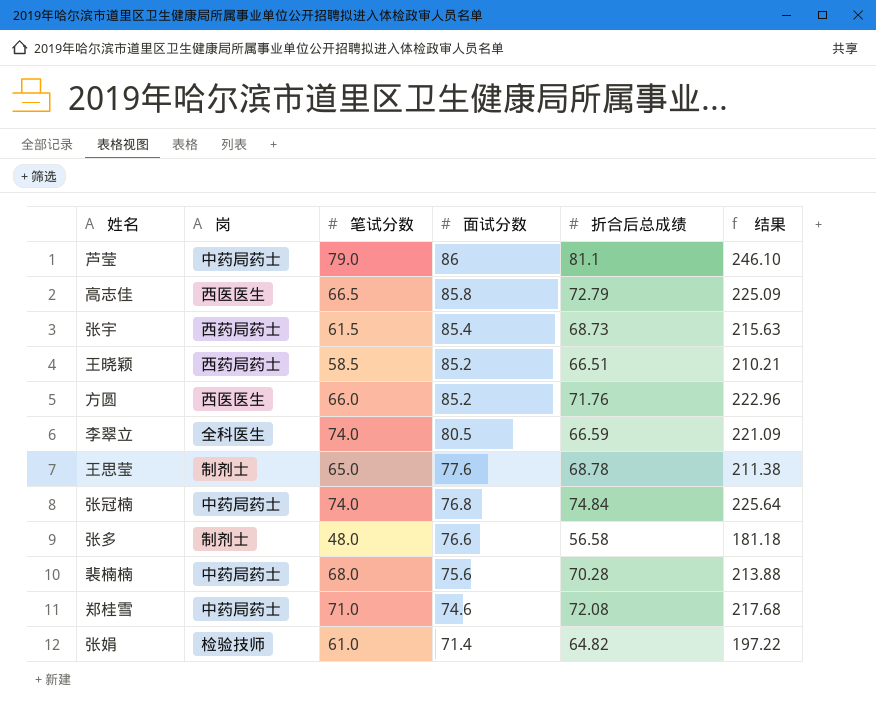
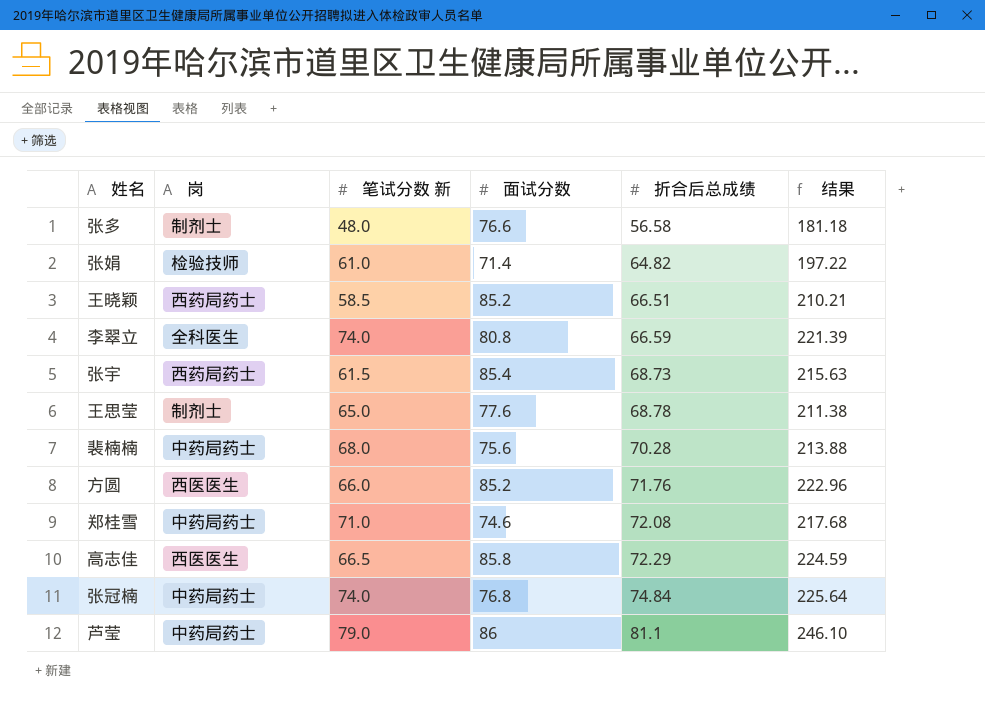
row order: 面试分数 descending -> 折合后总成绩 ascending
column name: 笔试分数 -> 笔试分数 新
李翠立 | 面试分数: 80.5 -> 80.8
李翠立 | 结果: 221.09 -> 221.39
高志佳 | 折合后总成绩: 72.79 -> 72.29
高志佳 | 结果: 225.09 -> 224.59

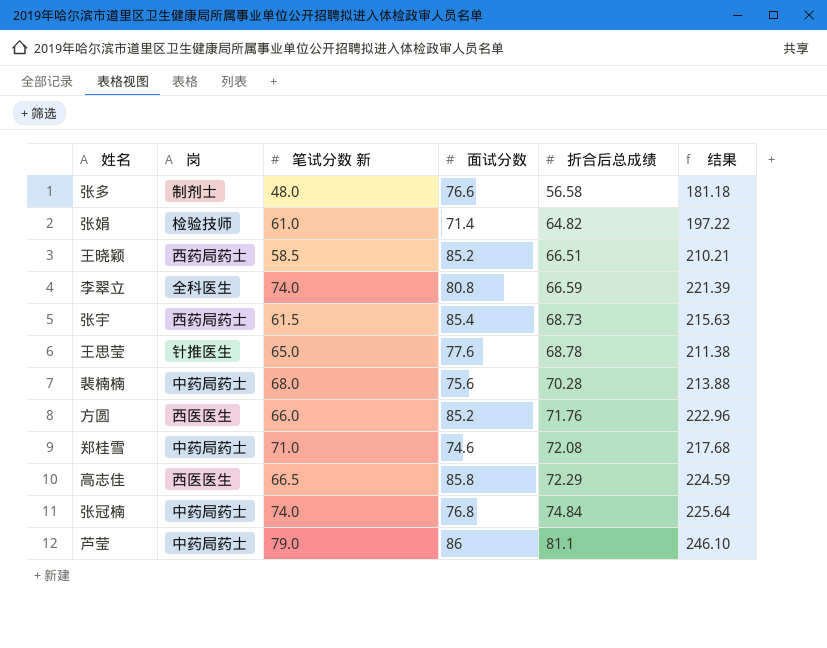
王思莹 | 岗: 制剂士 -> 针推医生

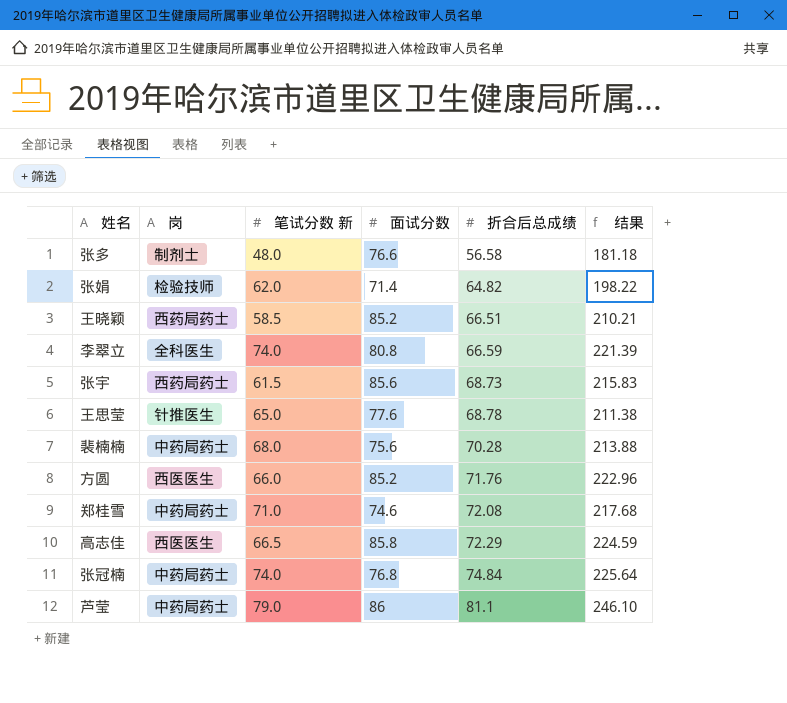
张娟 | 笔试分数 新: 61.0 -> 62.0
张娟 | 结果: 197.22 -> 198.22
张宇 | 面试分数: 85.4 -> 85.6
张宇 | 结果: 215.63 -> 215.83

